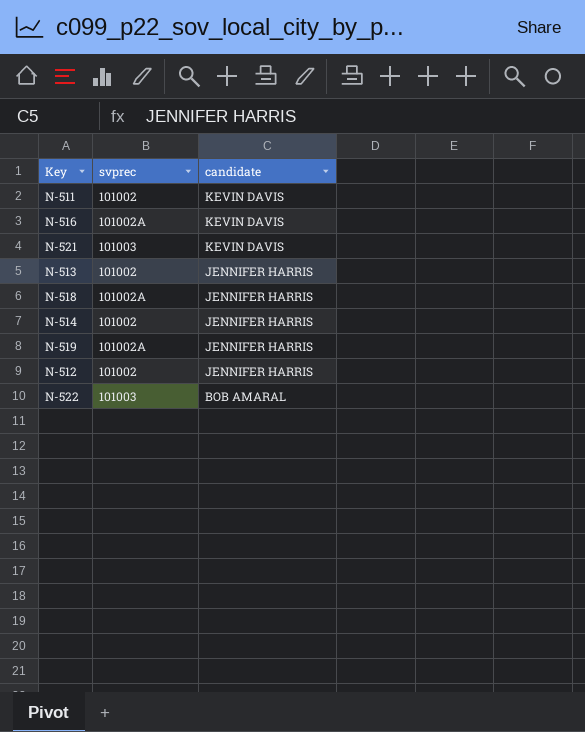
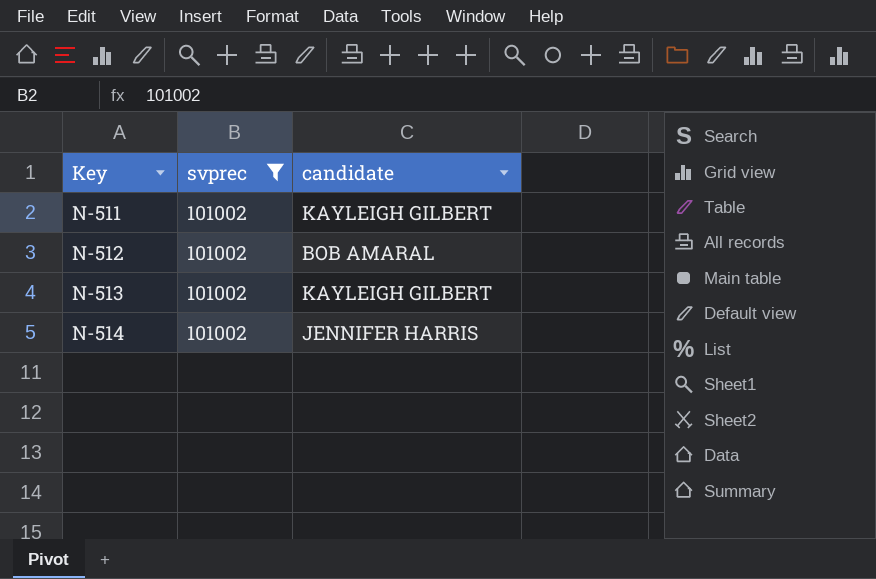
filter: none -> svprec = 101002
row order: candidate descending -> Key ascending
N-511 | candidate: KEVIN DAVIS -> KAYLEIGH GILBERT
N-512 | candidate: JENNIFER HARRIS -> BOB AMARAL
N-513 | candidate: JENNIFER HARRIS -> KAYLEIGH GILBERT

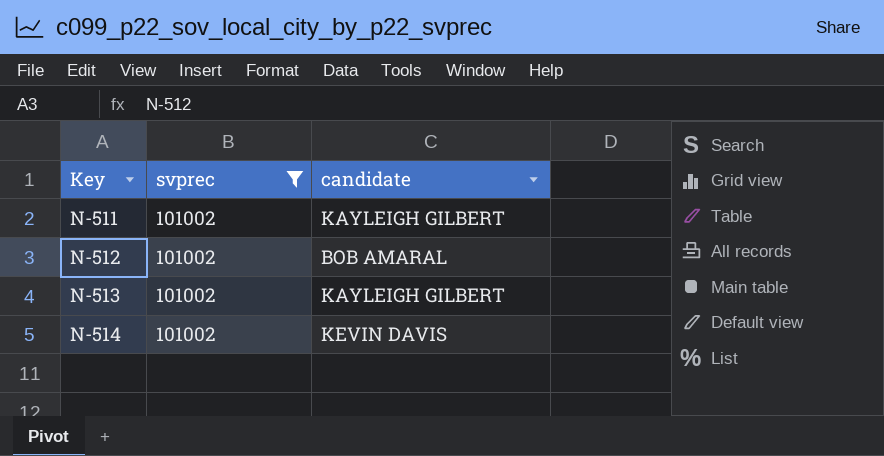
N-514 | candidate: JENNIFER HARRIS -> KEVIN DAVIS

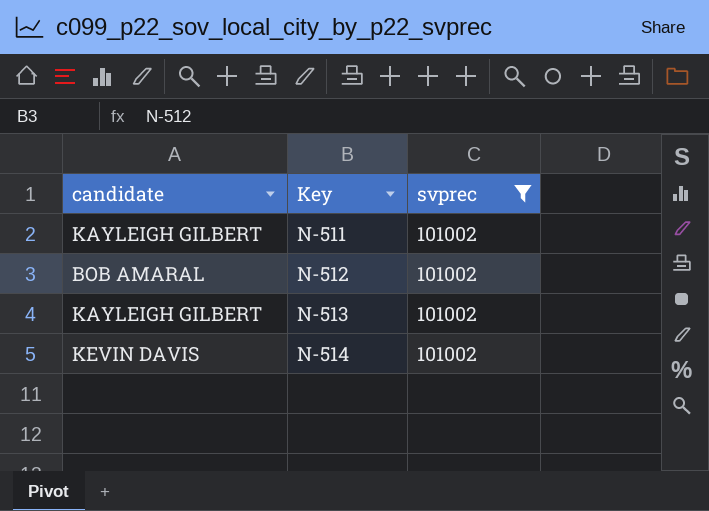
column candidate | position: 3 -> 1

